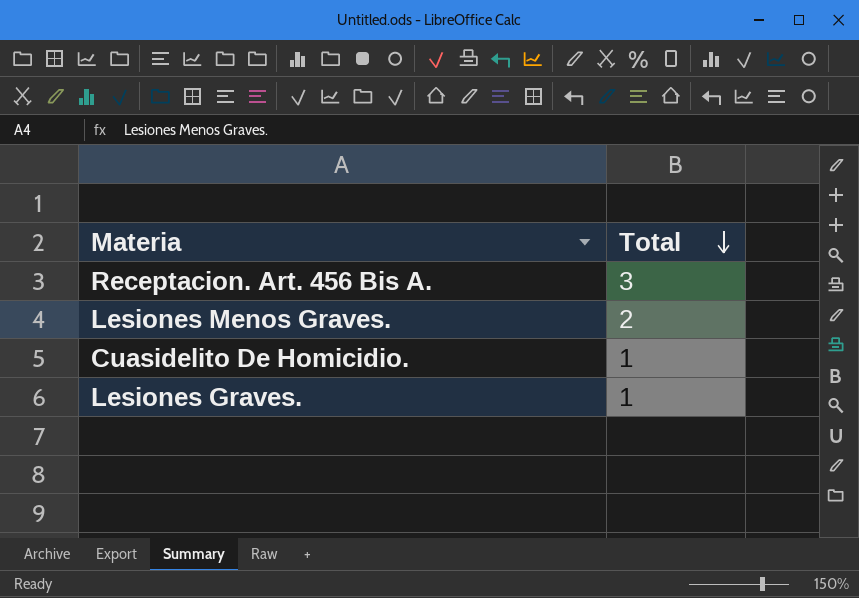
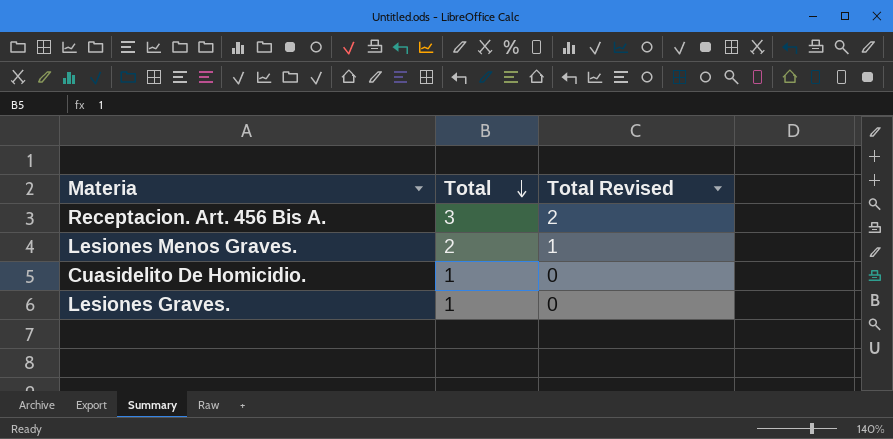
column Total Revised | formula: none -> [Total] - 1

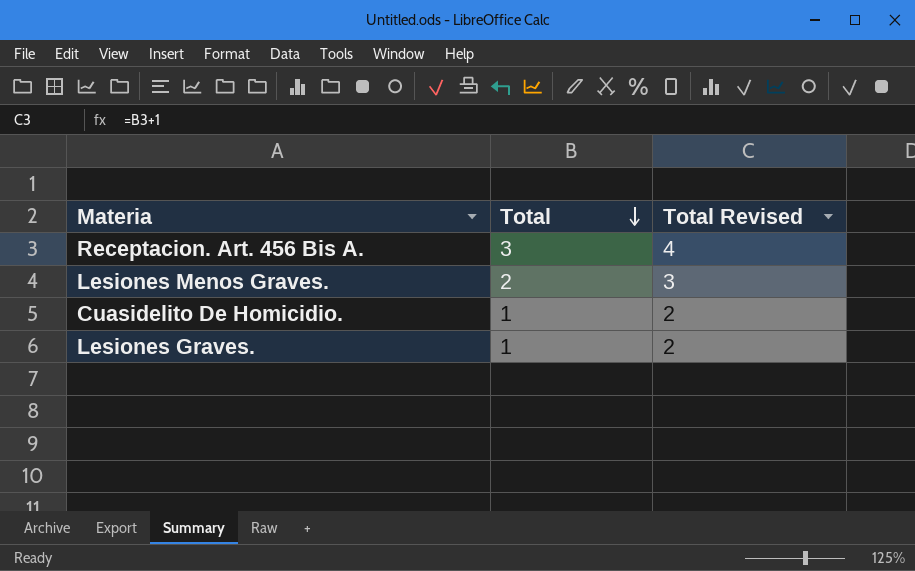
column Total Revised | formula: [Total] - 1 -> [Total] + 1

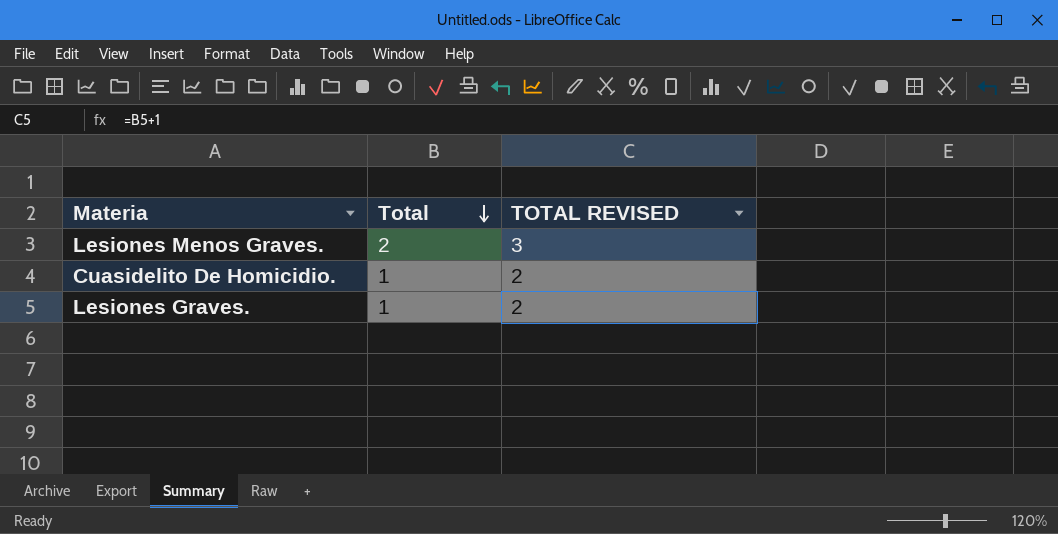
column name: Total Revised -> TOTAL REVISED
row Receptacion. Art. 456 Bis A.: 3 | 4 -> none

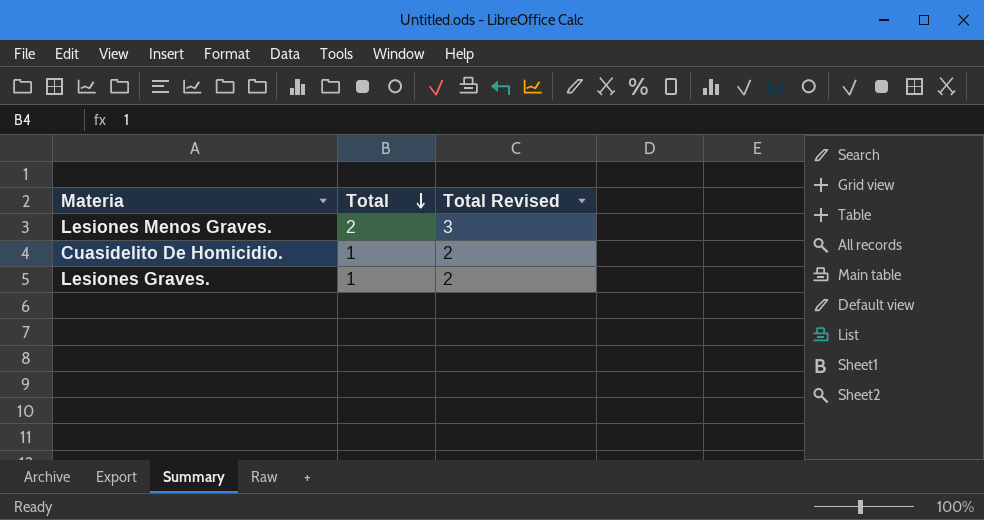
column name: TOTAL REVISED -> Total Revised

